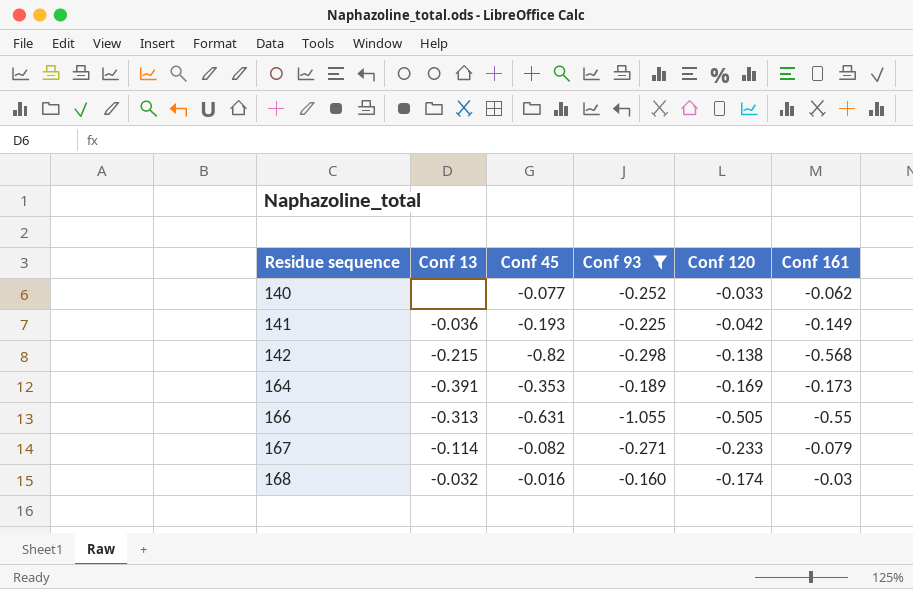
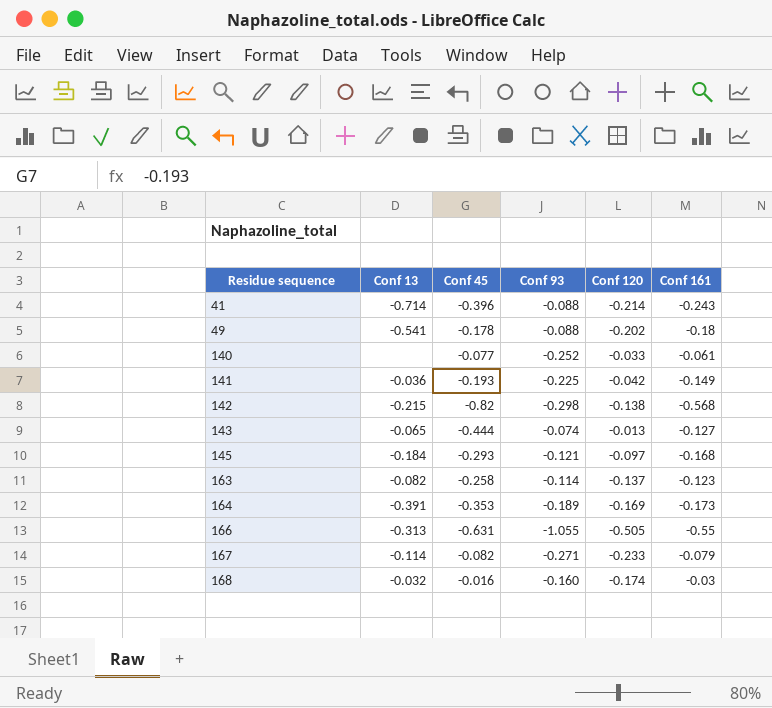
filter: Conf 93 <= -0.160 -> none
140 | Conf 161: -0.062 -> -0.061

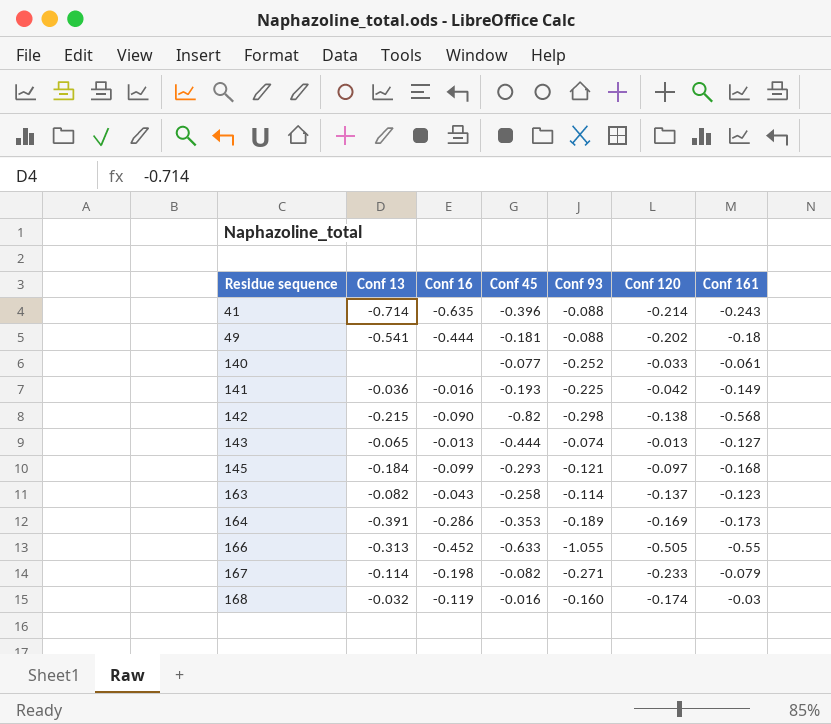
column Conf 16 | position: none -> 3
49 | Conf 45: -0.178 -> -0.181
166 | Conf 45: -0.631 -> -0.633

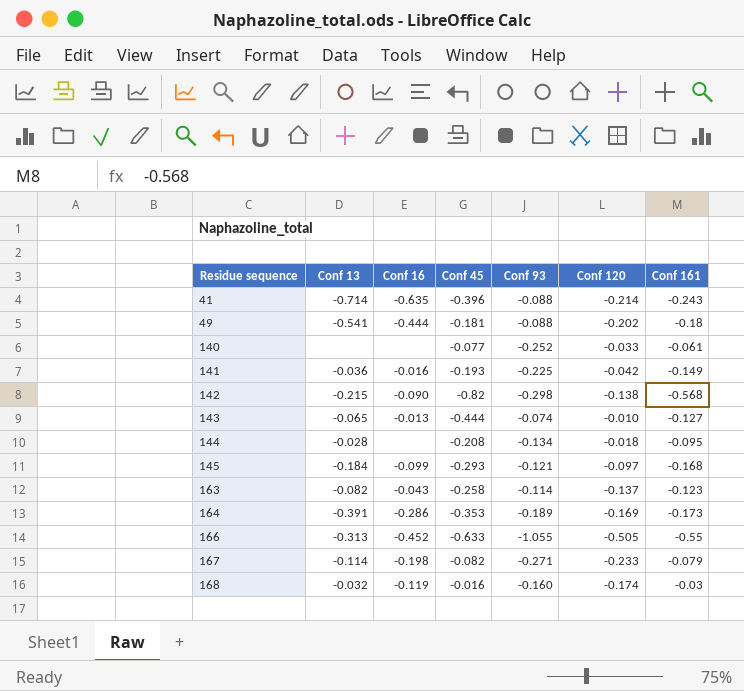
143 | Conf 120: -0.013 -> -0.010
row 144: none -> -0.028 | none | -0.208 | -0.134 | -0.018 | -0.095

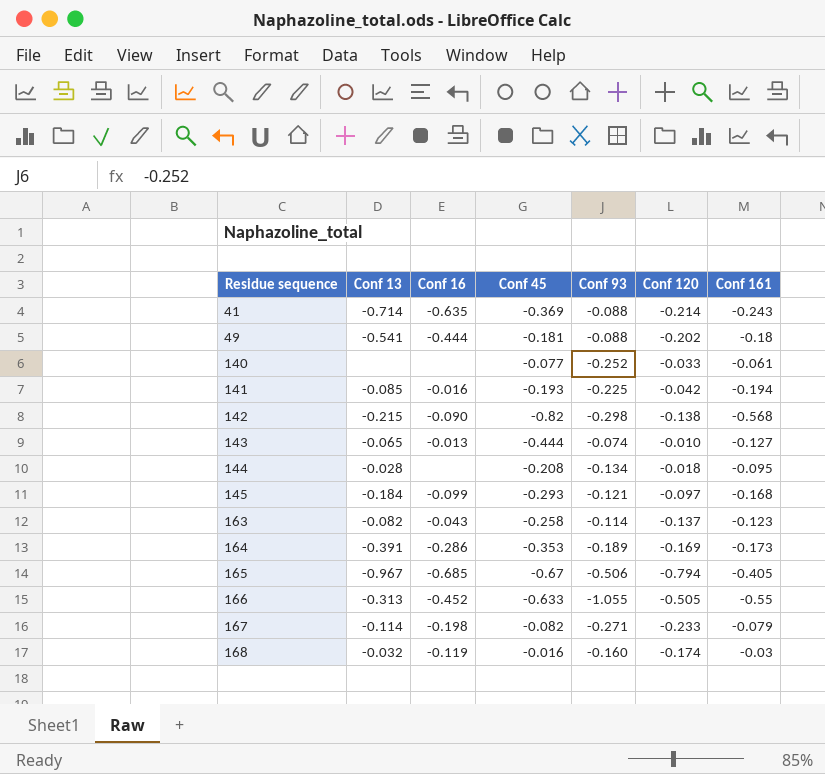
41 | Conf 45: -0.396 -> -0.369
141 | Conf 13: -0.036 -> -0.085
141 | Conf 161: -0.149 -> -0.194
row 165: none -> -0.967 | -0.685 | -0.67 | -0.506 | -0.794 | -0.405

